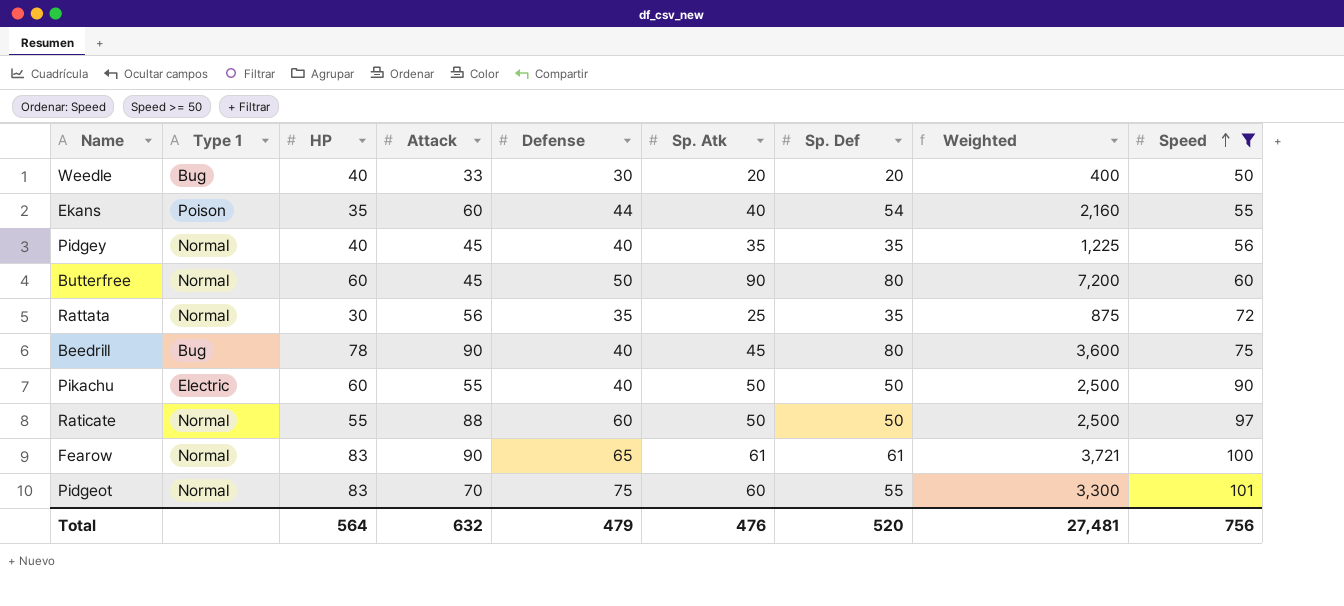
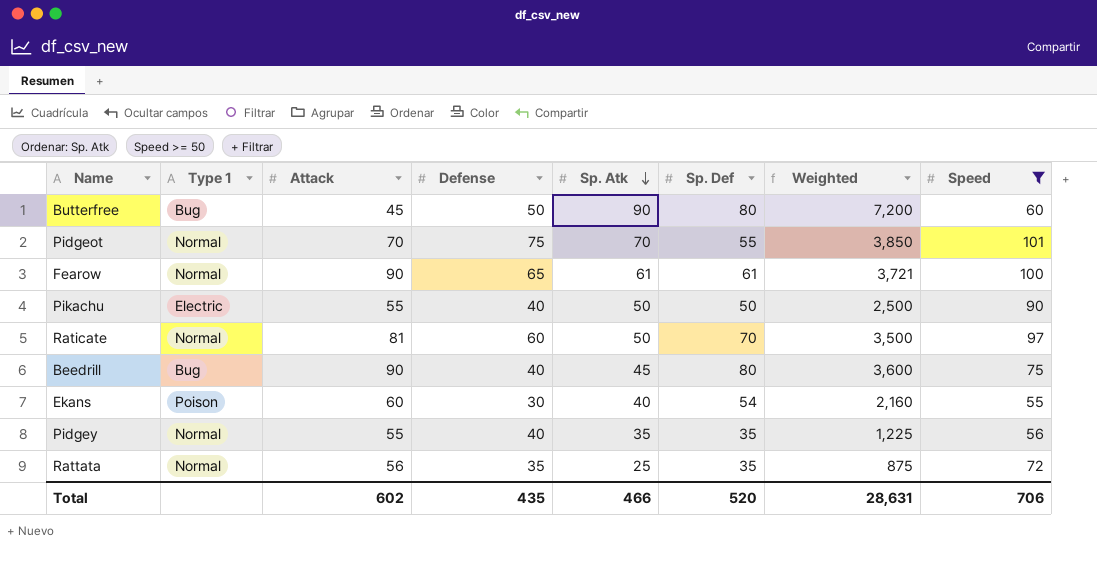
row order: Speed ascending -> Sp. Atk descending
column HP | position: 3 -> none
row Weedle: Bug | 40 | 33 | 30 | 20 | 20 | 400 | 50 -> none
Butterfree | Type 1: Normal -> Bug
Pidgeot | Sp. Atk: 60 -> 70
Pidgeot | Weighted: 3,300 -> 3,850
Raticate | Attack: 88 -> 81
Raticate | Sp. Def: 50 -> 70
Raticate | Weighted: 2,500 -> 3,500
Ekans | Defense: 44 -> 30
Pidgey | Attack: 45 -> 55
Total | Attack: 632 -> 602
Total | Defense: 479 -> 435
Total | Sp. Atk: 476 -> 466
Total | Weighted: 27,481 -> 28,631
Total | Speed: 756 -> 706

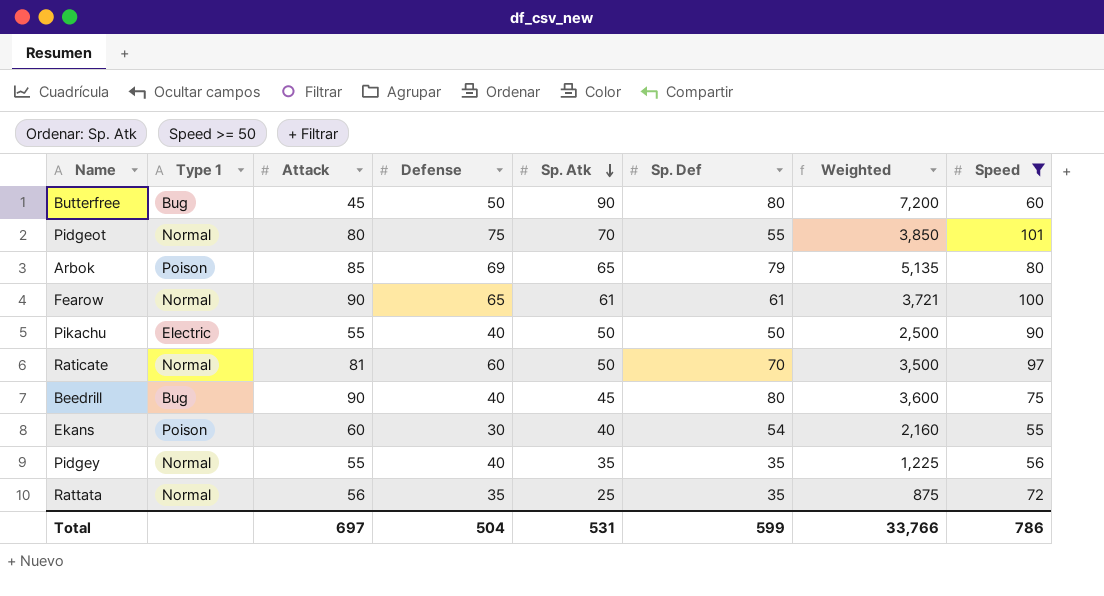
Pidgeot | Attack: 70 -> 80
row Arbok: none -> Poison | 85 | 69 | 65 | 79 | 5,135 | 80
Total | Attack: 602 -> 697
Total | Defense: 435 -> 504
Total | Sp. Atk: 466 -> 531
Total | Sp. Def: 520 -> 599
Total | Weighted: 28,631 -> 33,766
Total | Speed: 706 -> 786

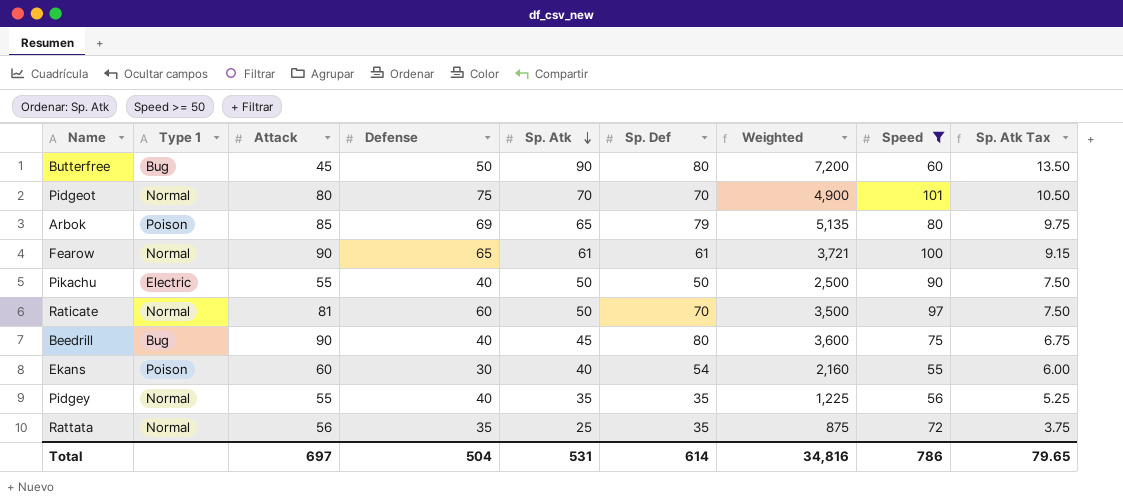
column Sp. Atk Tax | formula: none -> [Sp. Atk] * 0.15
Pidgeot | Sp. Def: 55 -> 70
Pidgeot | Weighted: 3,850 -> 4,900
Total | Sp. Def: 599 -> 614
Total | Weighted: 33,766 -> 34,816

